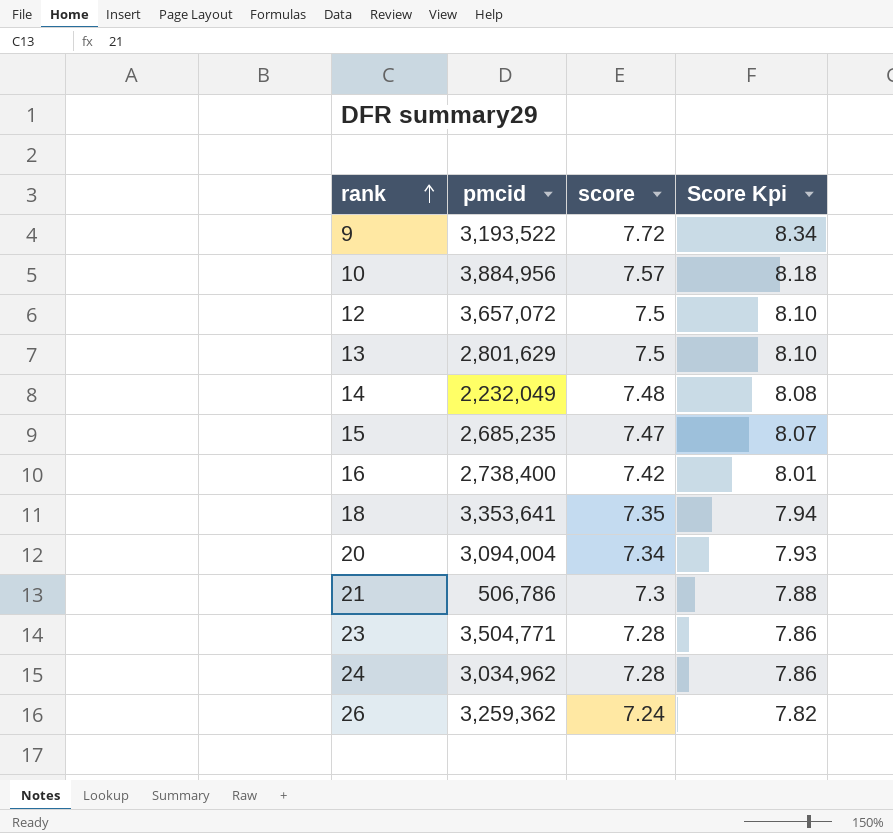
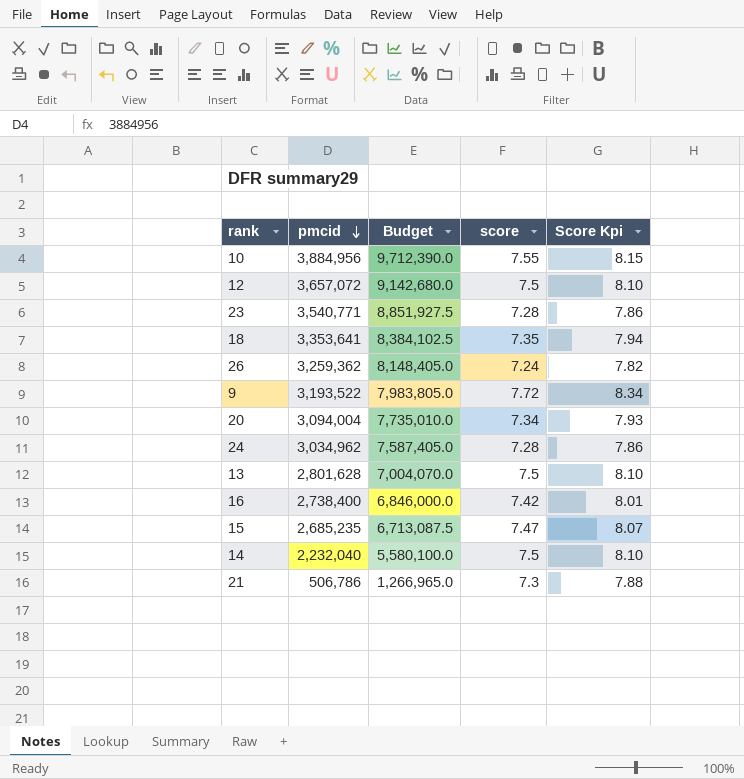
row order: rank ascending -> pmcid descending
column Budget | formula: none -> [pmcid] * 2.5
10 | score: 7.57 -> 7.55
10 | Score Kpi: 8.18 -> 8.15
23 | pmcid: 3,504,771 -> 3,540,771
13 | pmcid: 2,801,629 -> 2,801,628
14 | pmcid: 2,232,049 -> 2,232,040
14 | score: 7.48 -> 7.5
14 | Score Kpi: 8.08 -> 8.10

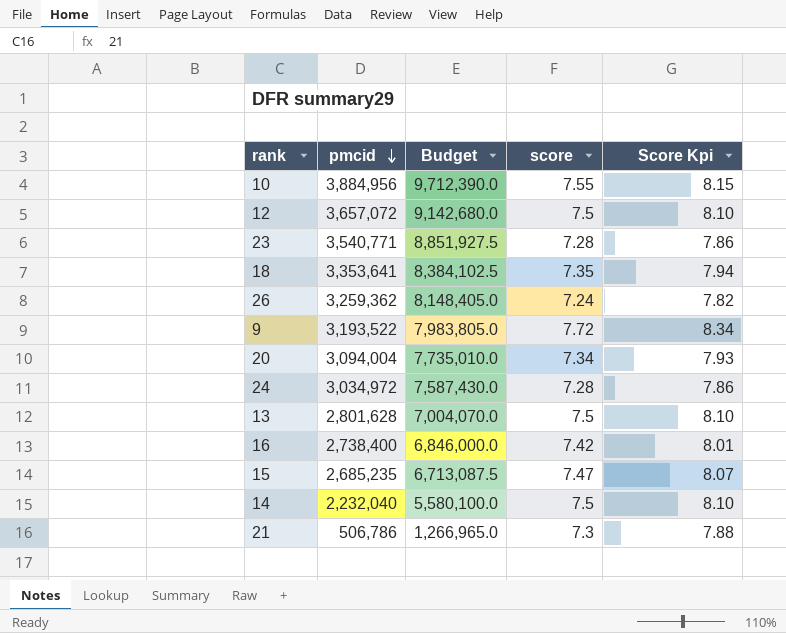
24 | pmcid: 3,034,962 -> 3,034,972
24 | Budget: 7,587,405.0 -> 7,587,430.0

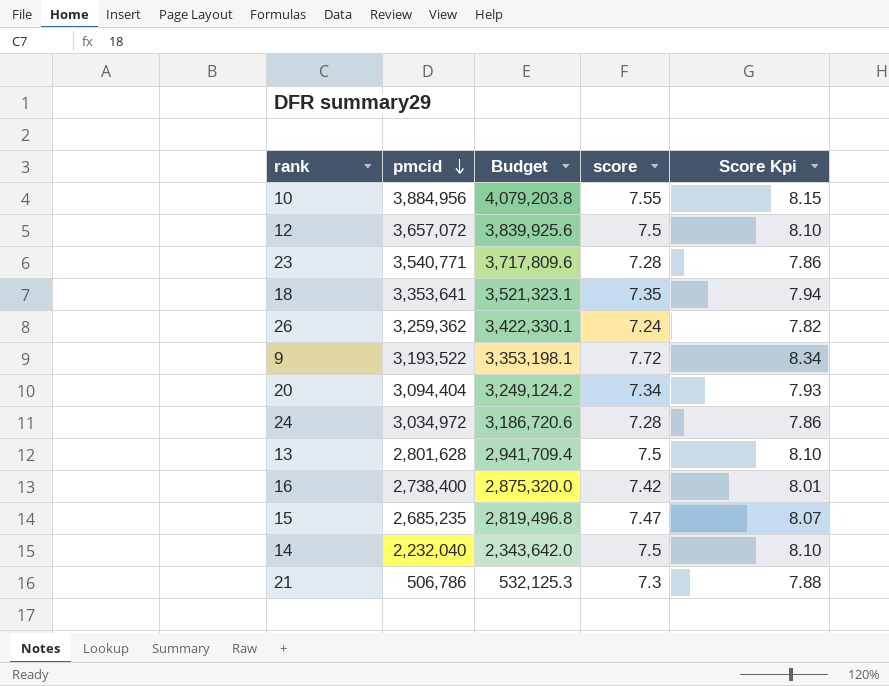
column Budget | formula: [pmcid] * 2.5 -> [pmcid] * 1.05
20 | pmcid: 3,094,004 -> 3,094,404

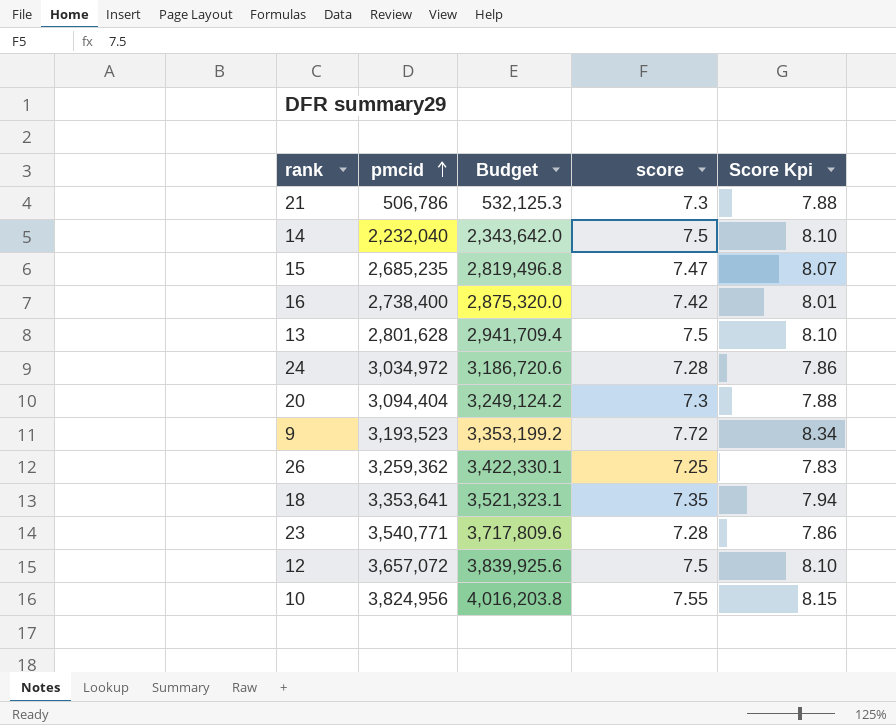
row order: pmcid descending -> pmcid ascending
20 | score: 7.34 -> 7.3
20 | Score Kpi: 7.93 -> 7.88
9 | pmcid: 3,193,522 -> 3,193,523
9 | Budget: 3,353,198.1 -> 3,353,199.2
26 | score: 7.24 -> 7.25
26 | Score Kpi: 7.82 -> 7.83
10 | pmcid: 3,884,956 -> 3,824,956
10 | Budget: 4,079,203.8 -> 4,016,203.8

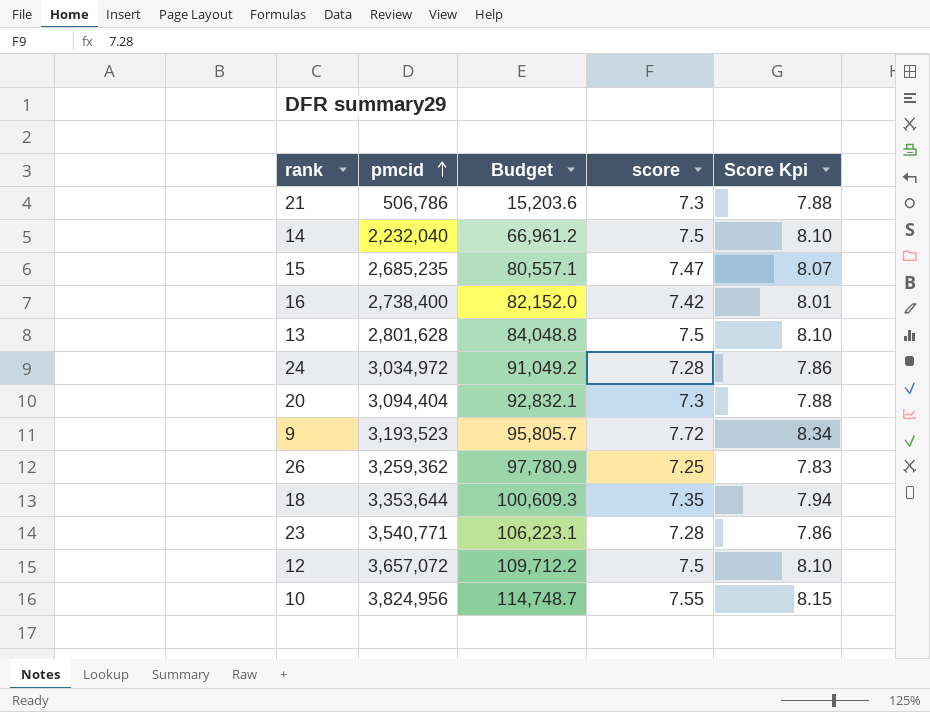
column Budget | formula: [pmcid] * 1.05 -> [pmcid] * 0.03
18 | pmcid: 3,353,641 -> 3,353,644

